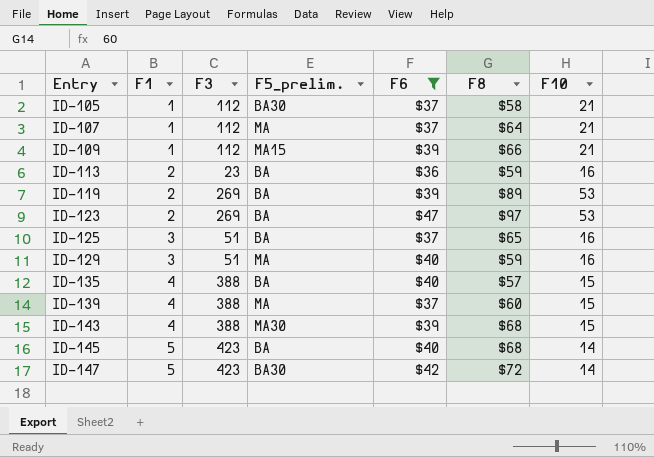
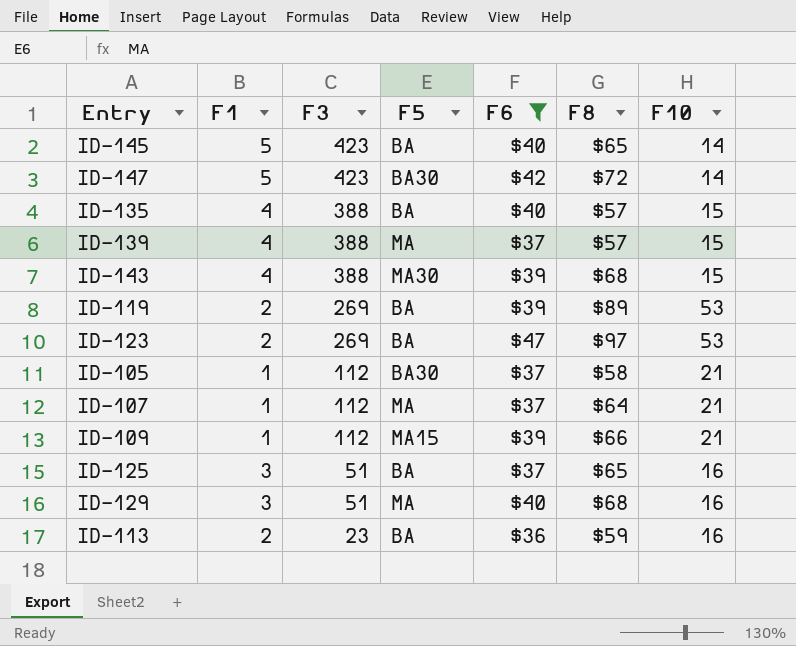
row order: Entry ascending -> F3 descending
column name: F5_prelim. -> F5
ID-145 | F8: $68 -> $65
ID-139 | F8: $60 -> $57
ID-129 | F8: $59 -> $68

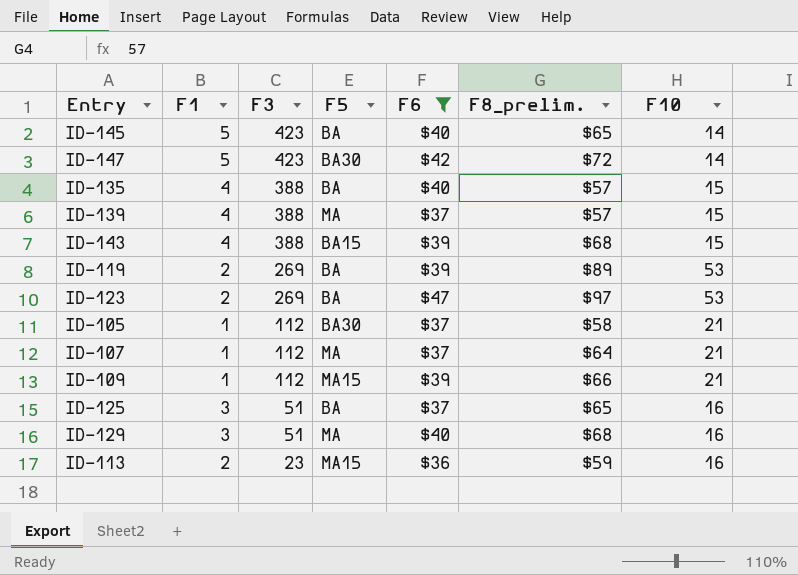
column name: F8 -> F8_prelim.
ID-143 | F5: MA30 -> BA15
ID-113 | F5: BA -> MA15

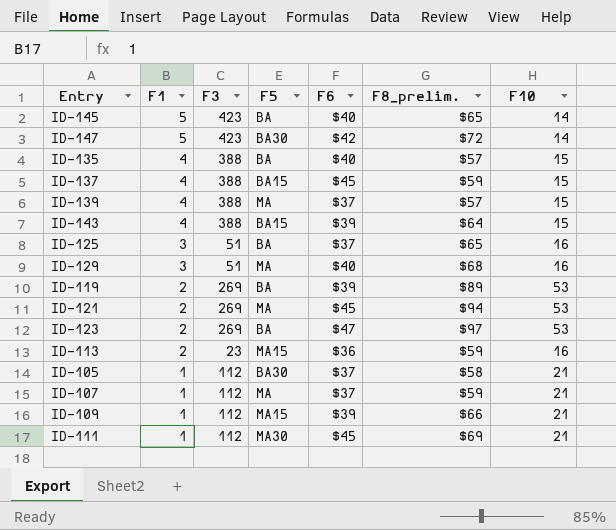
filter: F6 != $45 -> none
row order: F3 descending -> F1 descending
ID-143 | F8_prelim.: $68 -> $64
ID-107 | F8_prelim.: $64 -> $59

